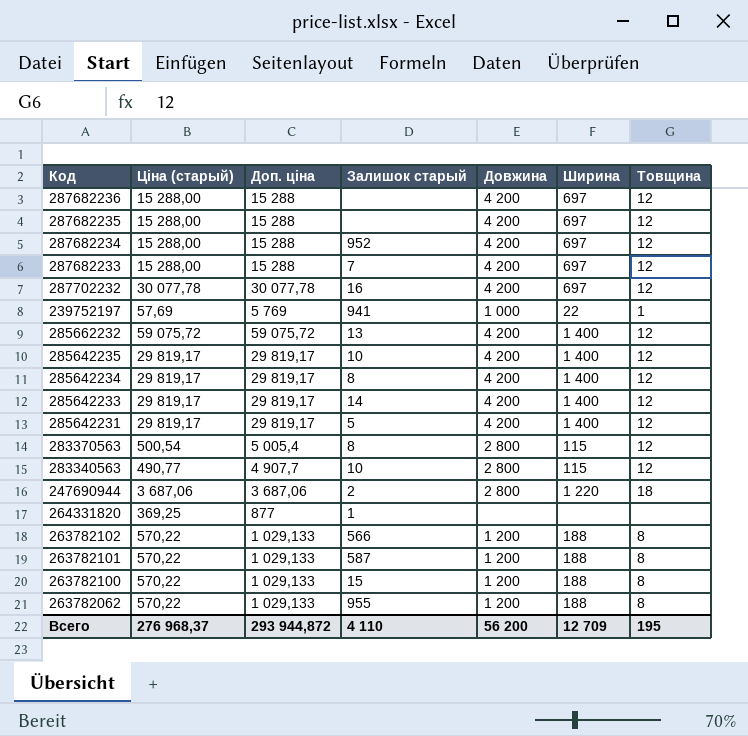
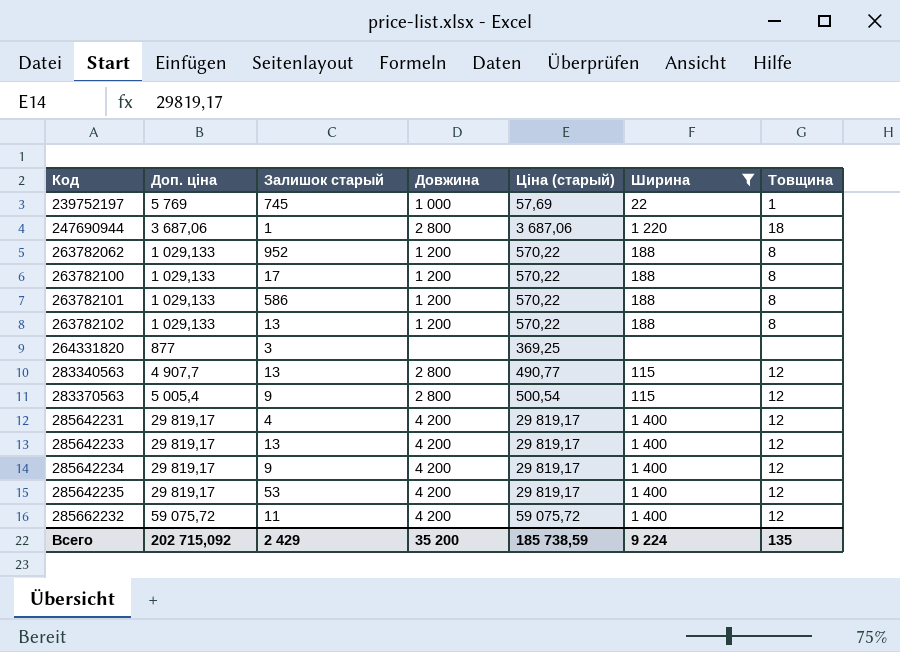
filter: none -> Ширина != 697
row order: none -> Код ascending
column Ціна (старый) | position: 2 -> 5
239752197 | Залишок старый: 941 -> 745
247690944 | Залишок старый: 2 -> 1
263782062 | Залишок старый: 955 -> 952
263782100 | Залишок старый: 15 -> 17
263782101 | Залишок старый: 587 -> 586
263782102 | Залишок старый: 566 -> 13
264331820 | Залишок старый: 1 -> 3
283340563 | Залишок старый: 10 -> 13
283370563 | Залишок старый: 8 -> 9
285642231 | Залишок старый: 5 -> 4
285642233 | Залишок старый: 14 -> 13
285642234 | Залишок старый: 8 -> 9
285642235 | Залишок старый: 10 -> 53
285662232 | Залишок старый: 13 -> 11
Всего | Доп. ціна: 293 944,872 -> 202 715,092
Всего | Залишок старый: 4 110 -> 2 429
Всего | Довжина: 56 200 -> 35 200
Всего | Ціна (старый): 276 968,37 -> 185 738,59
Всего | Ширина: 12 709 -> 9 224
Всего | Товщина: 195 -> 135

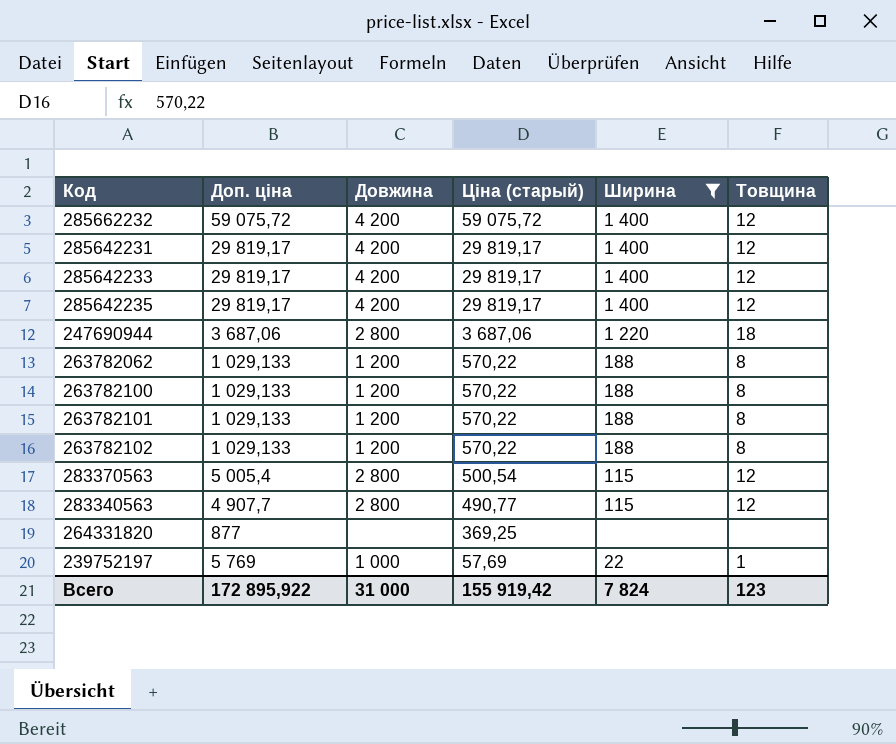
row order: Код ascending -> Ціна (старый) descending
column Залишок старый | position: 3 -> none
row 285642234: 29 819,17 | 9 | 4 200 | 29 819,17 | 1 400 | 12 -> none
Всего | Доп. ціна: 202 715,092 -> 172 895,922
Всего | Довжина: 35 200 -> 31 000
Всего | Ціна (старый): 185 738,59 -> 155 919,42
Всего | Ширина: 9 224 -> 7 824
Всего | Товщина: 135 -> 123

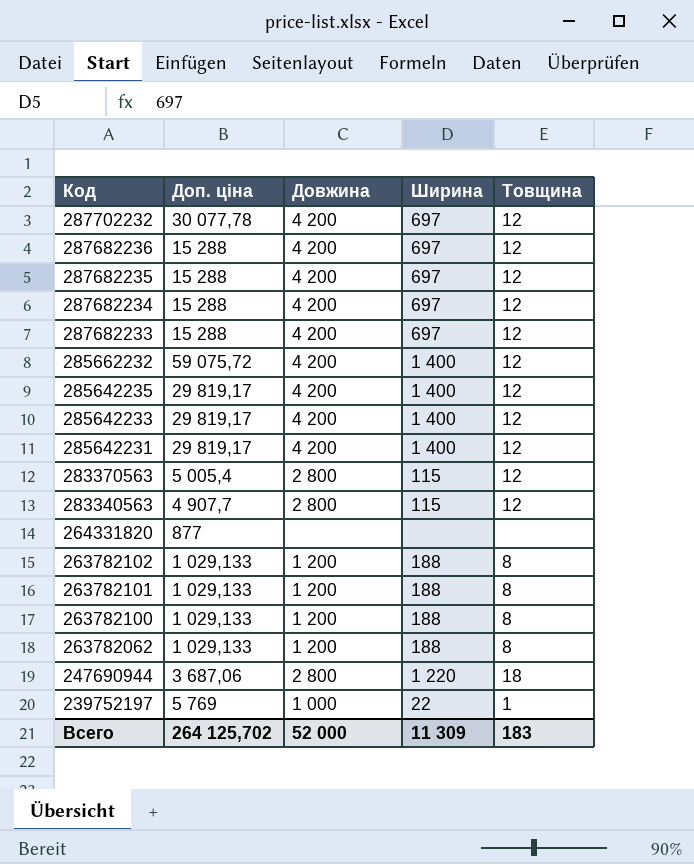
filter: Ширина != 697 -> none
row order: Ціна (старый) descending -> Код descending
column Ціна (старый) | position: 4 -> none
Всего | Доп. ціна: 172 895,922 -> 264 125,702
Всего | Довжина: 31 000 -> 52 000
Всего | Ширина: 7 824 -> 11 309
Всего | Товщина: 123 -> 183

